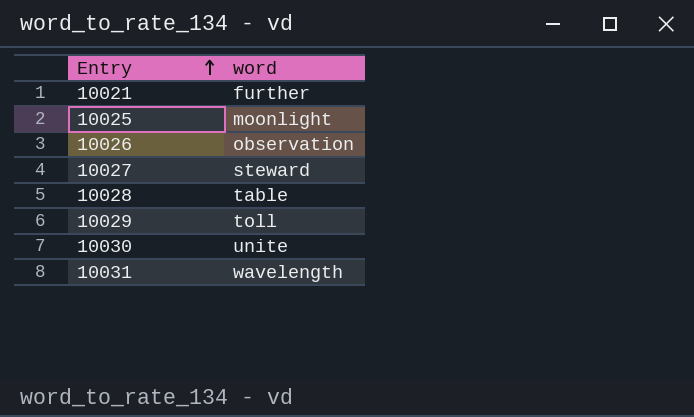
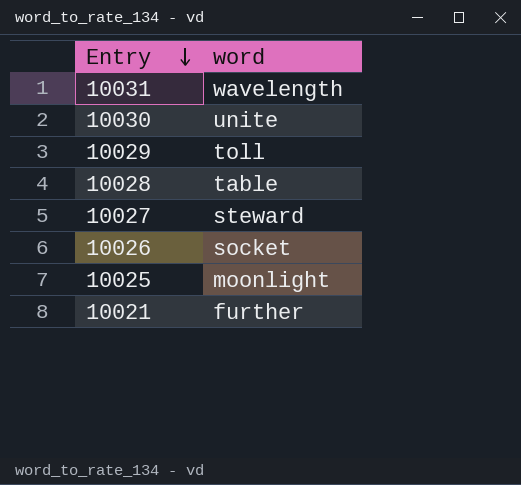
row order: Entry ascending -> Entry descending
10026 | word: observation -> socket

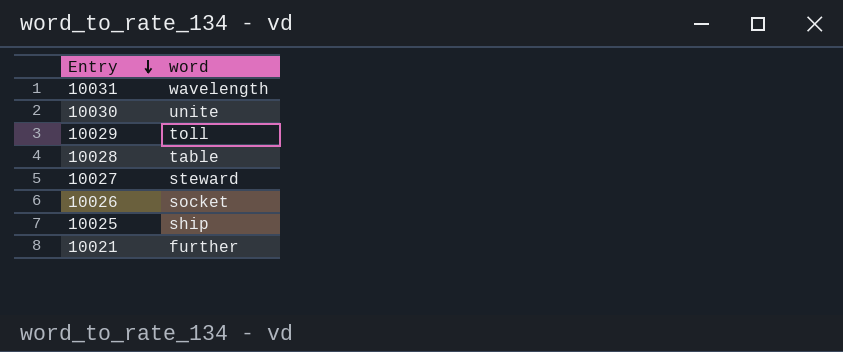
10025 | word: moonlight -> ship

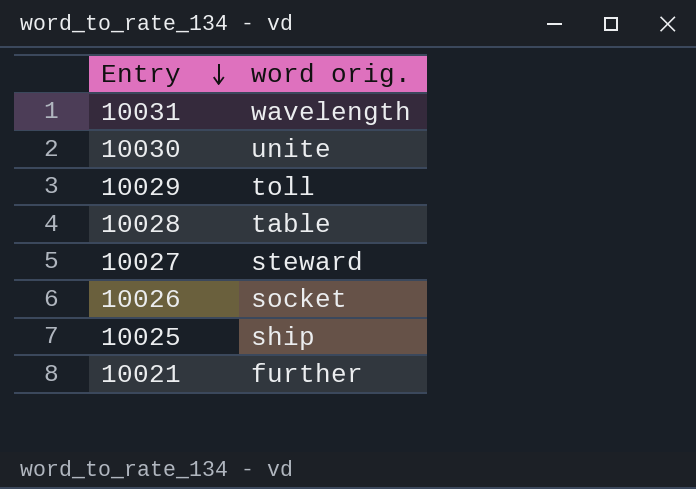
column name: word -> word orig.

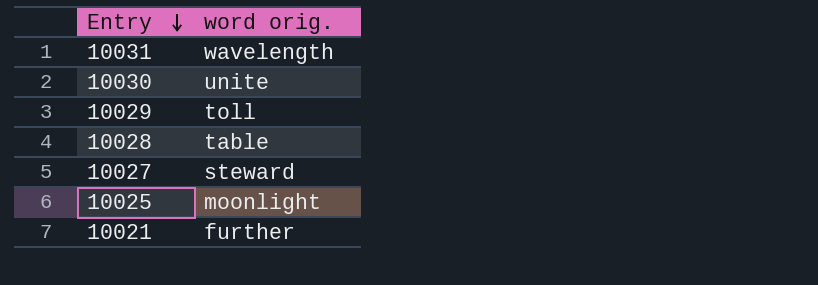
row 10026: socket -> none
10025 | word orig.: ship -> moonlight

